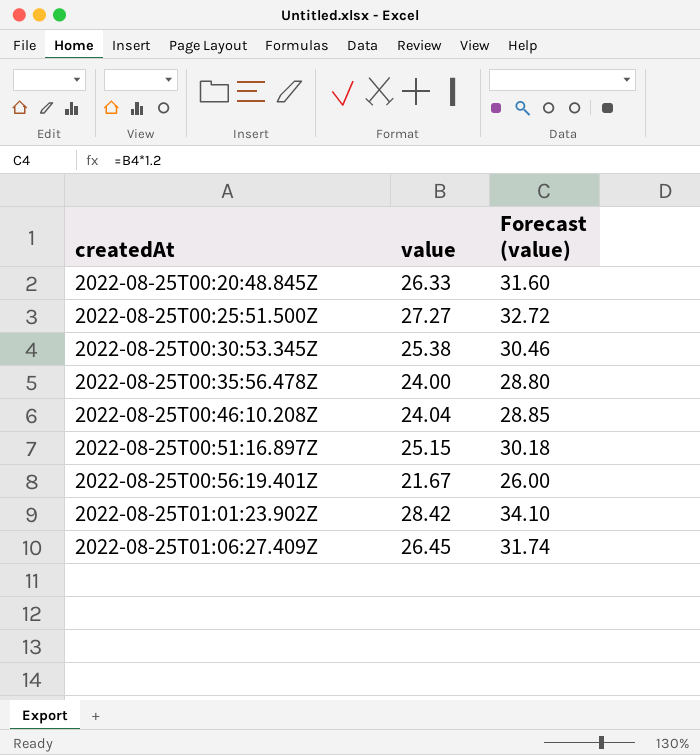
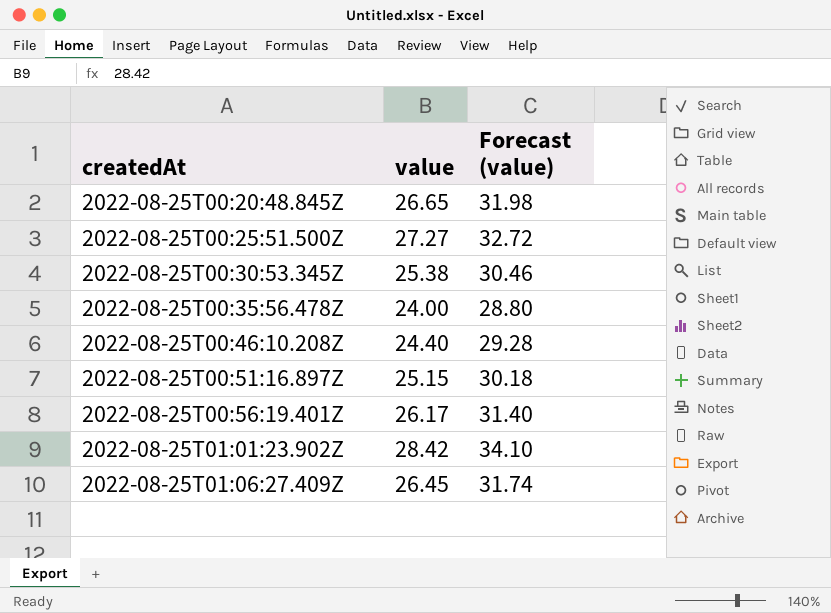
2022-08-25T00:20:48.845Z | value: 26.33 -> 26.65
2022-08-25T00:20:48.845Z | Forecast (value): 31.60 -> 31.98
2022-08-25T00:46:10.208Z | value: 24.04 -> 24.40
2022-08-25T00:46:10.208Z | Forecast (value): 28.85 -> 29.28
2022-08-25T00:56:19.401Z | value: 21.67 -> 26.17
2022-08-25T00:56:19.401Z | Forecast (value): 26.00 -> 31.40

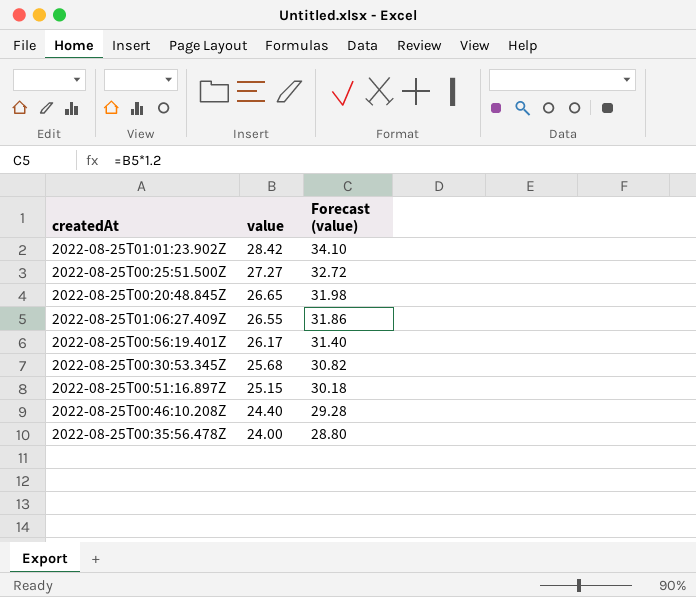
row order: createdAt ascending -> value descending
2022-08-25T01:06:27.409Z | value: 26.45 -> 26.55
2022-08-25T01:06:27.409Z | Forecast (value): 31.74 -> 31.86
2022-08-25T00:30:53.345Z | value: 25.38 -> 25.68
2022-08-25T00:30:53.345Z | Forecast (value): 30.46 -> 30.82

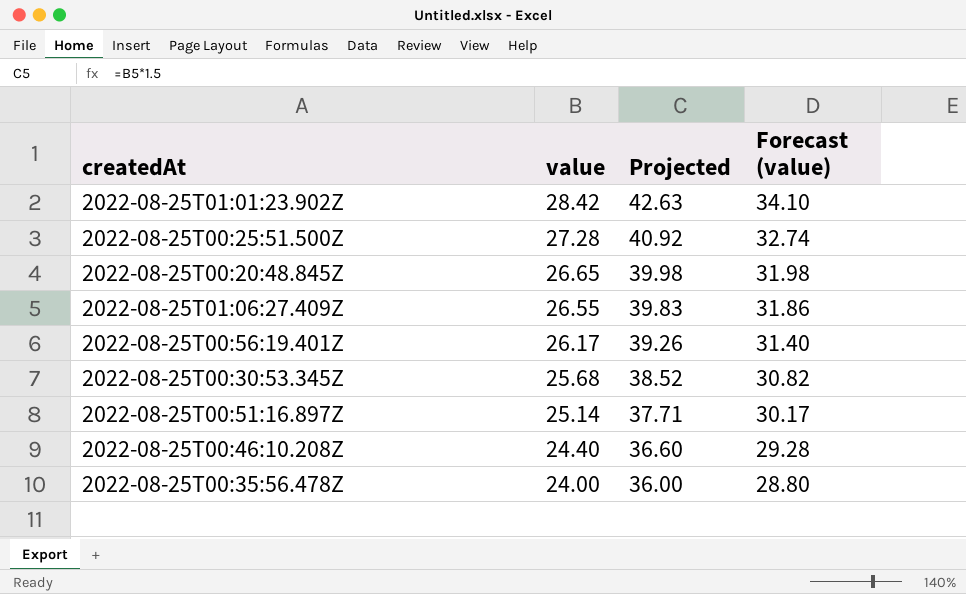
column Projected | formula: none -> [value] * 1.5
2022-08-25T00:25:51.500Z | value: 27.27 -> 27.28
2022-08-25T00:25:51.500Z | Forecast (value): 32.72 -> 32.74
2022-08-25T00:51:16.897Z | value: 25.15 -> 25.14
2022-08-25T00:51:16.897Z | Forecast (value): 30.18 -> 30.17

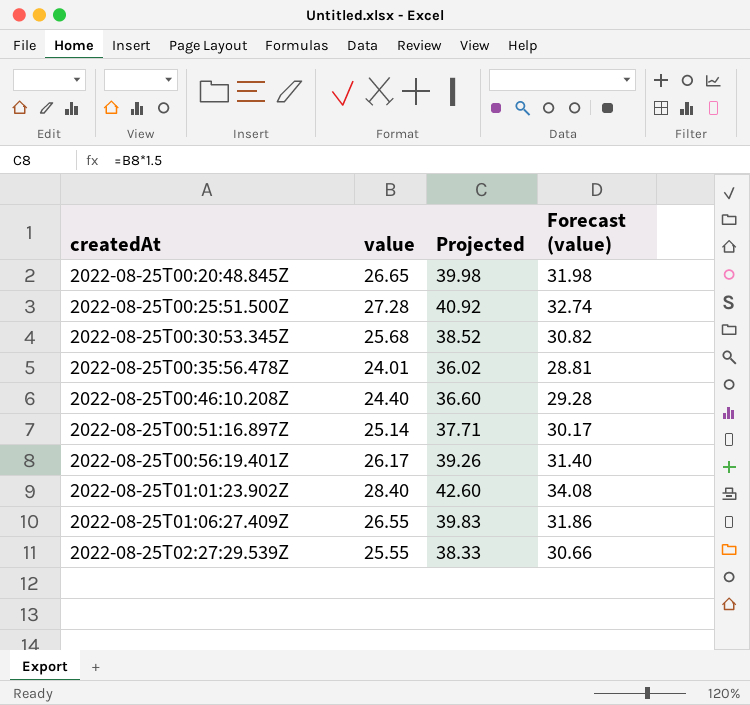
row order: value descending -> createdAt ascending
2022-08-25T00:35:56.478Z | value: 24.00 -> 24.01
2022-08-25T00:35:56.478Z | Projected: 36.00 -> 36.02
2022-08-25T00:35:56.478Z | Forecast (value): 28.80 -> 28.81
2022-08-25T01:01:23.902Z | value: 28.42 -> 28.40
2022-08-25T01:01:23.902Z | Projected: 42.63 -> 42.60
2022-08-25T01:01:23.902Z | Forecast (value): 34.10 -> 34.08
row 2022-08-25T02:27:29.539Z: none -> 25.55 | 38.33 | 30.66

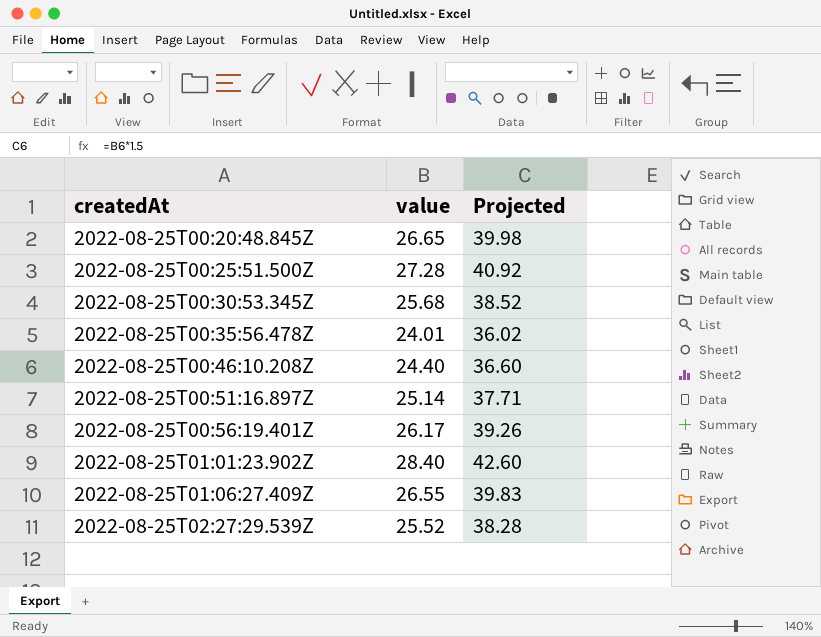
column Forecast (value) | formula: [value] * 1.2 -> none
2022-08-25T02:27:29.539Z | value: 25.55 -> 25.52
2022-08-25T02:27:29.539Z | Projected: 38.33 -> 38.28

